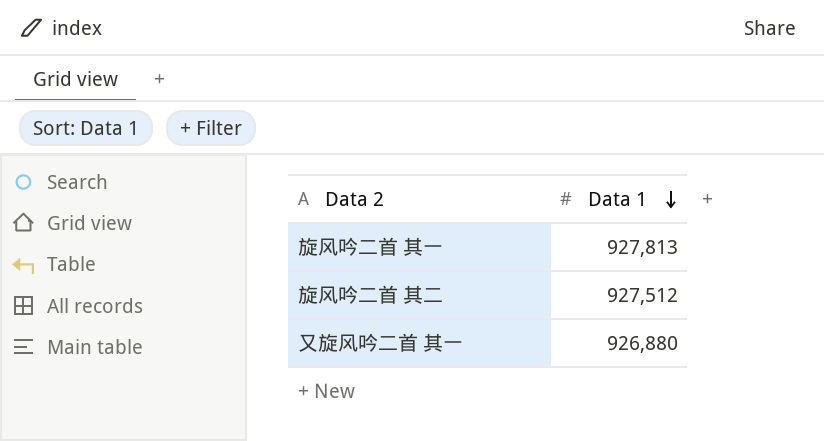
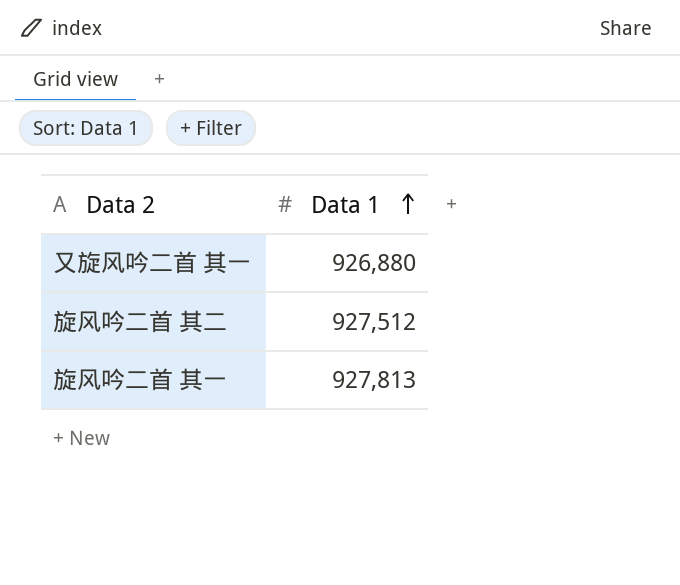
row order: Data 1 descending -> Data 1 ascending

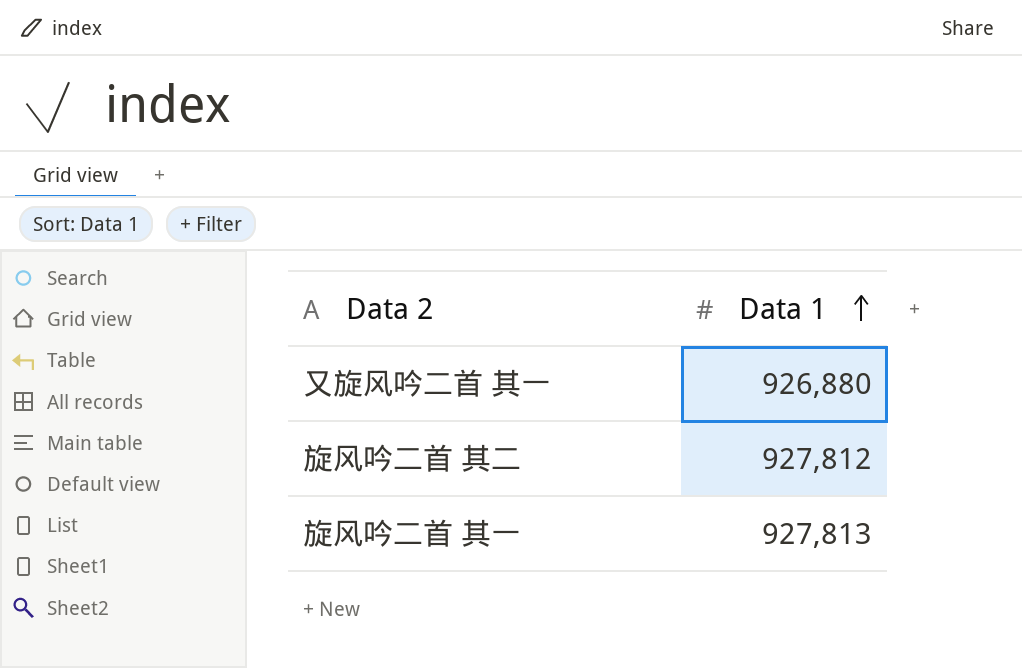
旋风吟二首 其二 | Data 1: 927,512 -> 927,812

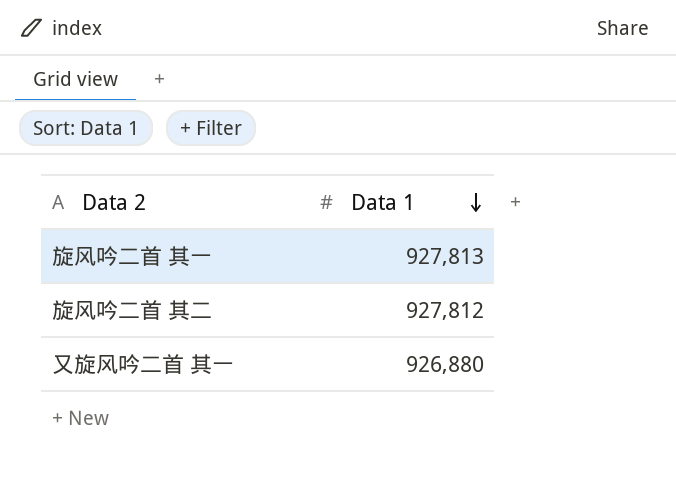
row order: Data 1 ascending -> Data 1 descending

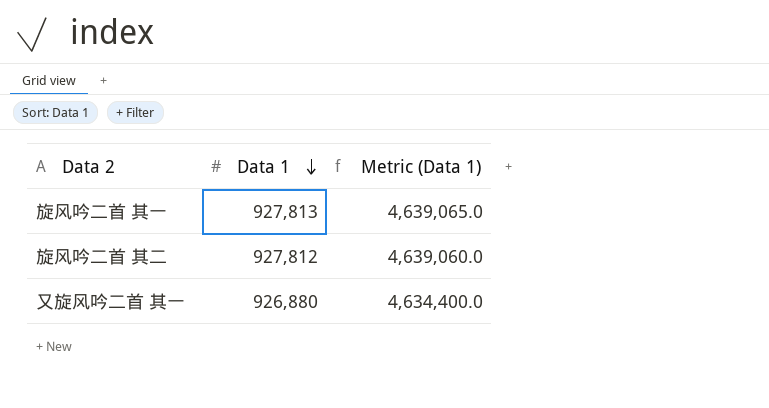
column Metric (Data 1) | formula: none -> [Data 1] * 5

